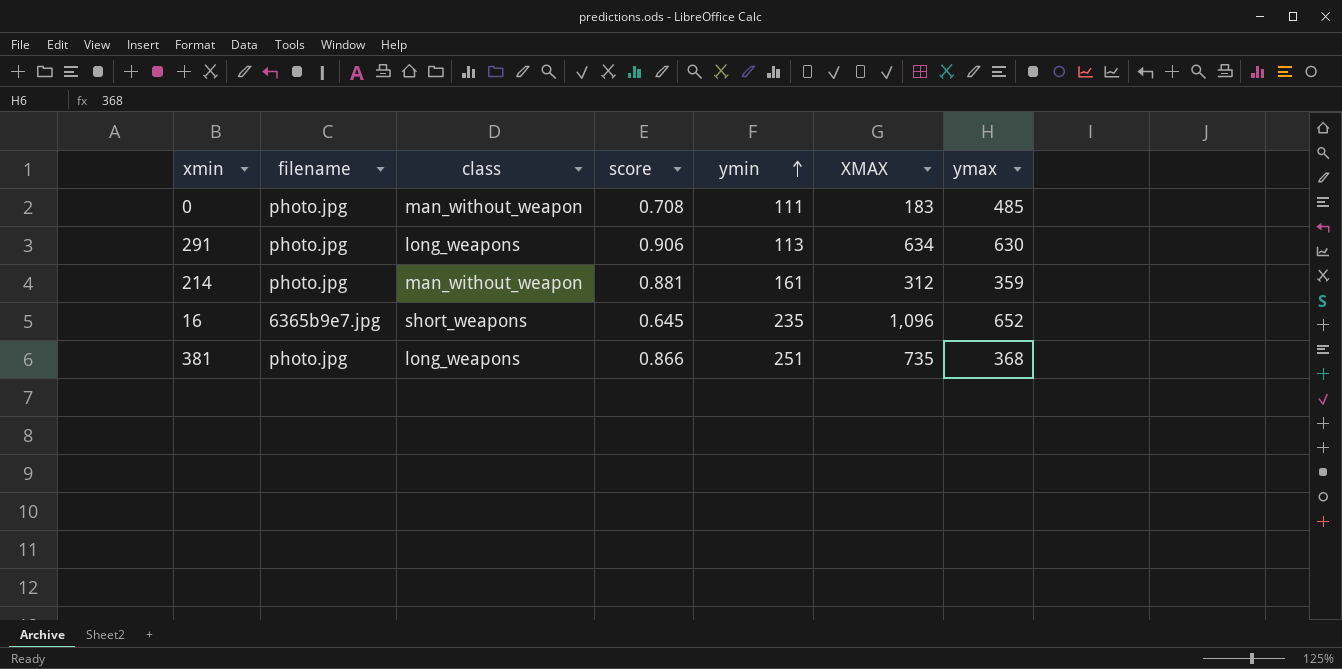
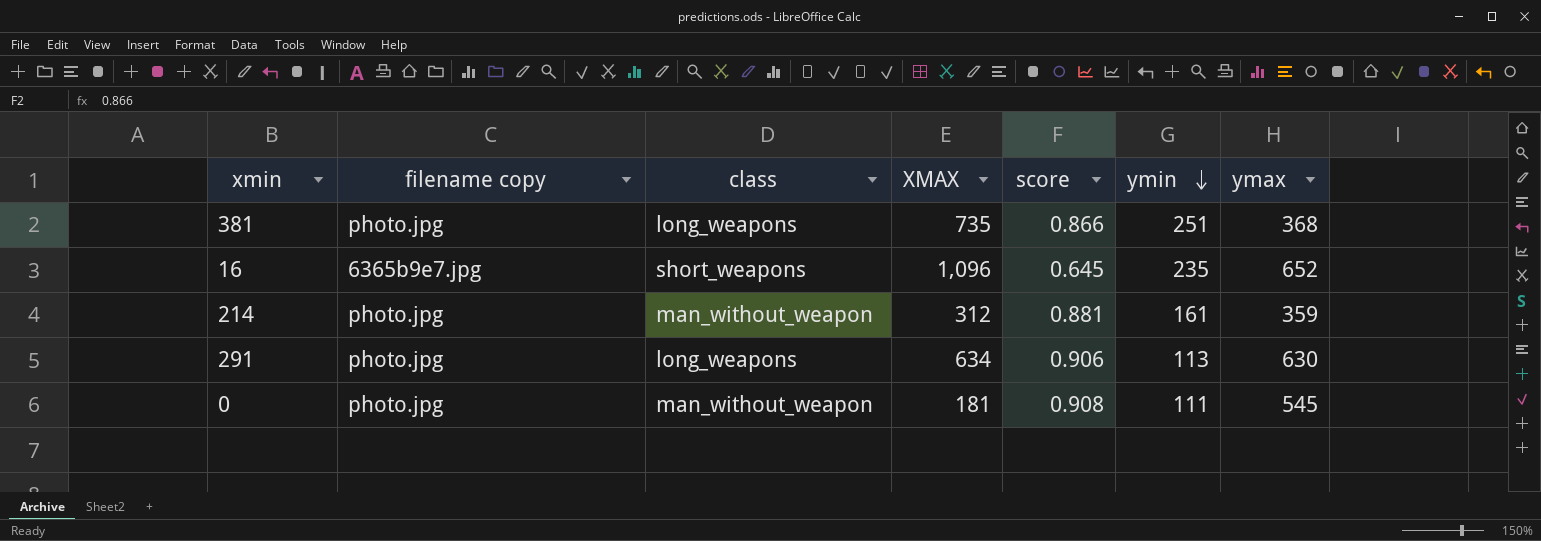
row order: ymin ascending -> ymin descending
column name: filename -> filename copy
column XMAX | position: 6 -> 4
0 | XMAX: 183 -> 181
0 | score: 0.708 -> 0.908
0 | ymax: 485 -> 545

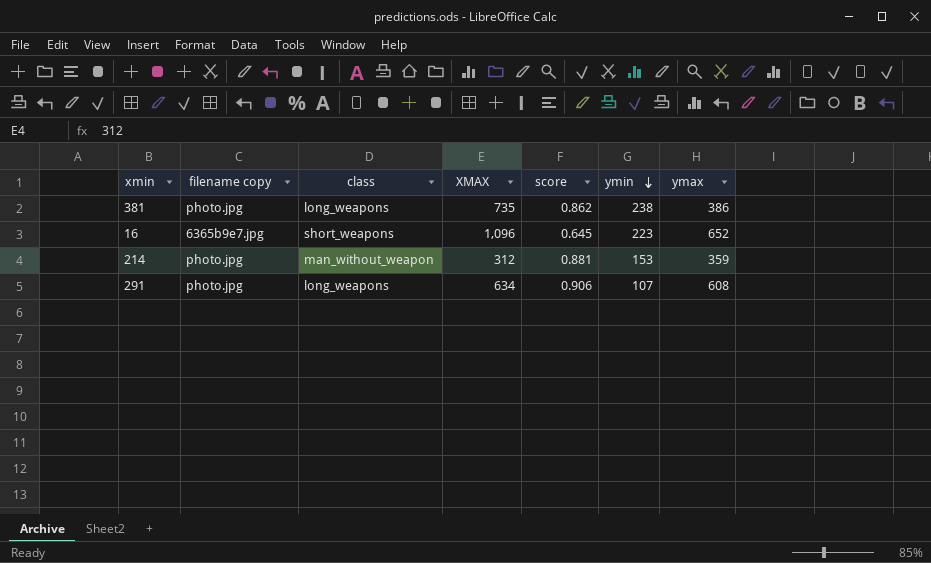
row 0: photo.jpg | man_without_weapon | 181 | 0.908 | 111 | 545 -> none
381 | score: 0.866 -> 0.862
381 | ymin: 251 -> 238
381 | ymax: 368 -> 386
16 | ymin: 235 -> 223
214 | ymin: 161 -> 153
291 | ymin: 113 -> 107
291 | ymax: 630 -> 608

